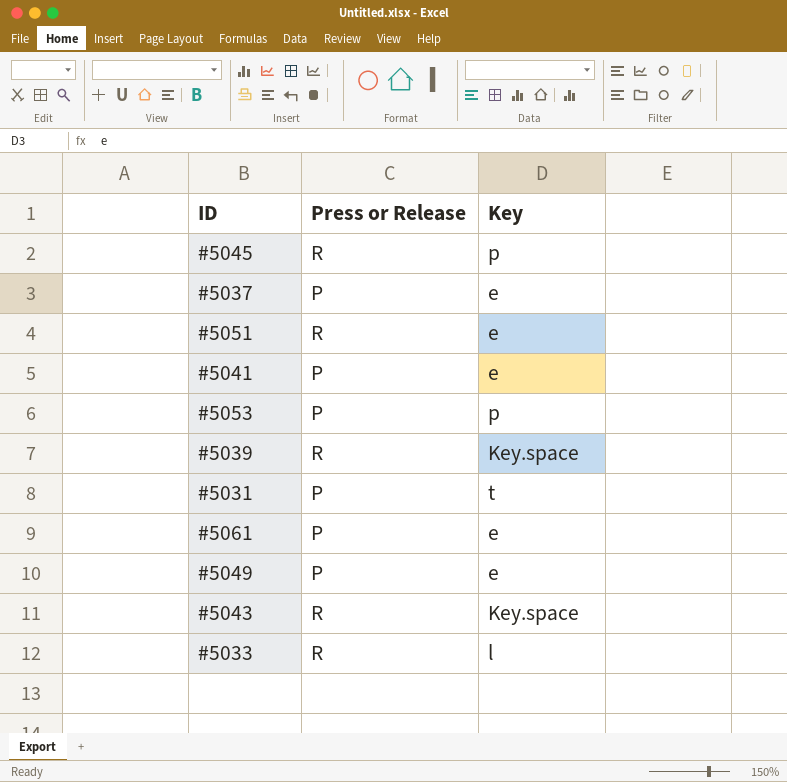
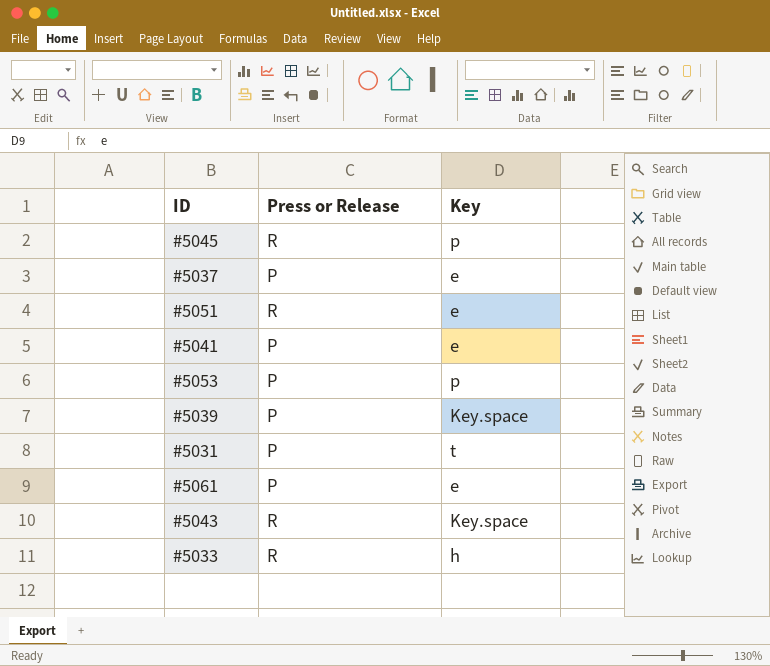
row #5049: P | e -> none
#5039 | Press or Release: R -> P
#5033 | Key: l -> h

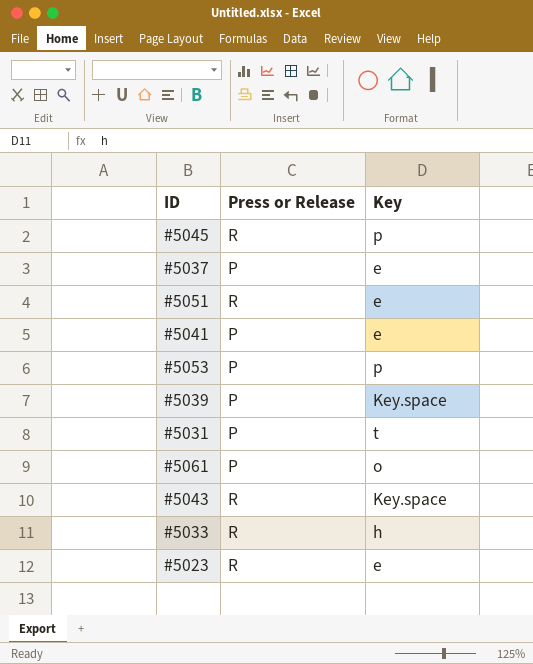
#5061 | Key: e -> o
row #5023: none -> R | e

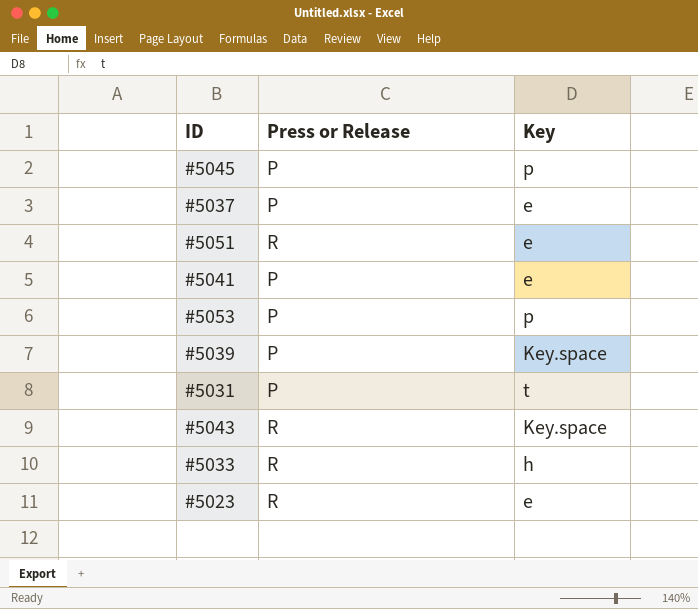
row #5061: P | o -> none
#5045 | Press or Release: R -> P

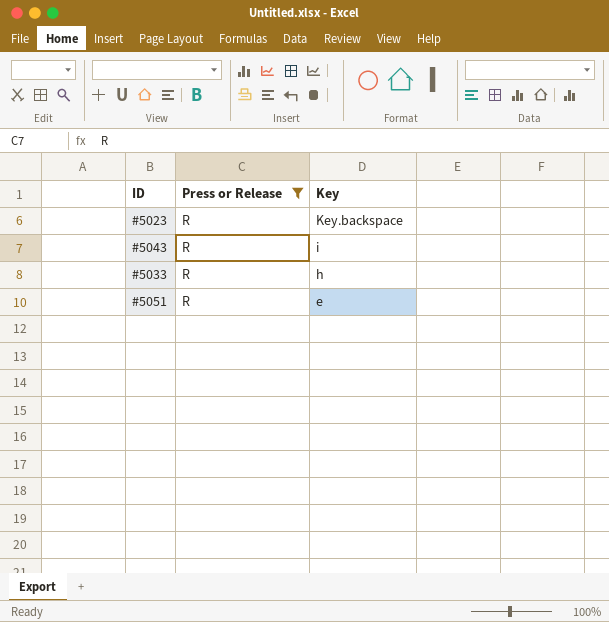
filter: none -> Press or Release = R
row order: none -> Key descending
#5023 | Key: e -> Key.backspace
#5043 | Key: Key.space -> i

